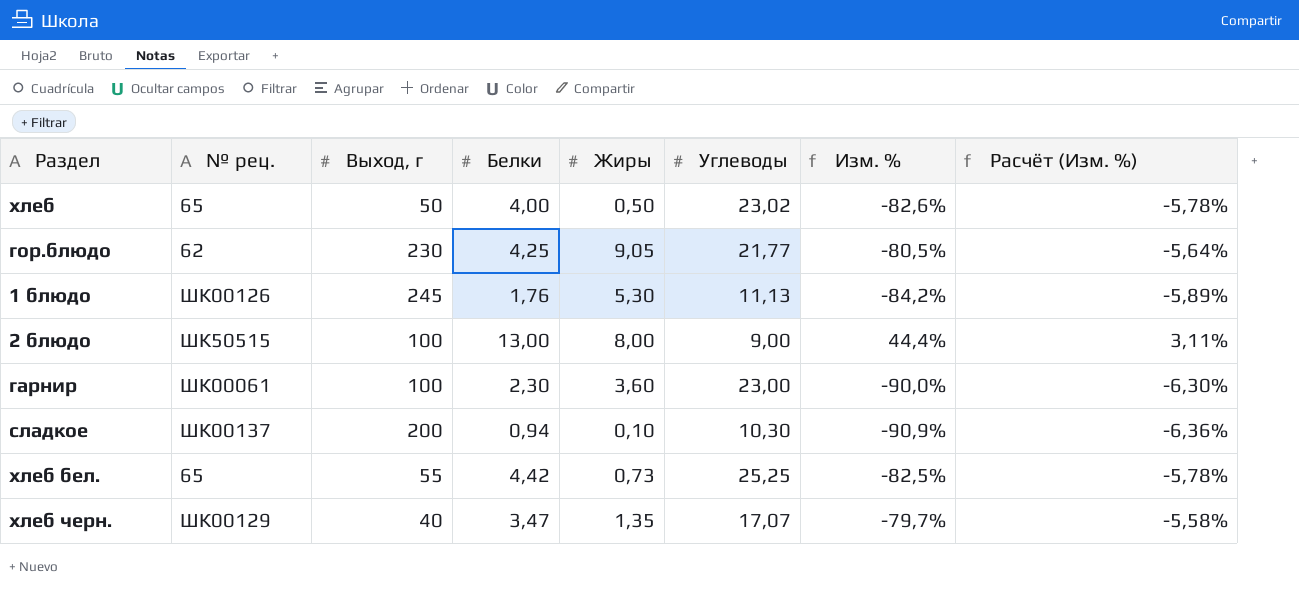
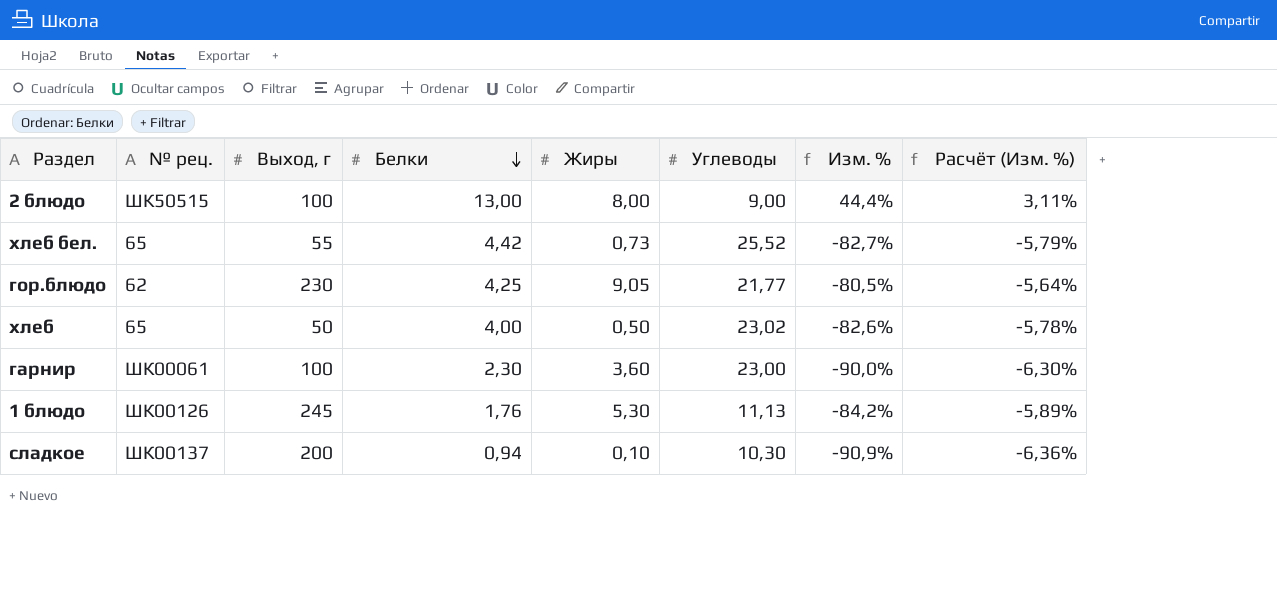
row order: none -> Белки descending
row хлеб черн.: ШК00129 | 40 | 3,47 | 1,35 | 17,07 | -79,7% | -5,58% -> none
хлеб бел. | Углеводы: 25,25 -> 25,52
хлеб бел. | Изм. %: -82,5% -> -82,7%
хлеб бел. | Расчёт (Изм. %): -5,78% -> -5,79%

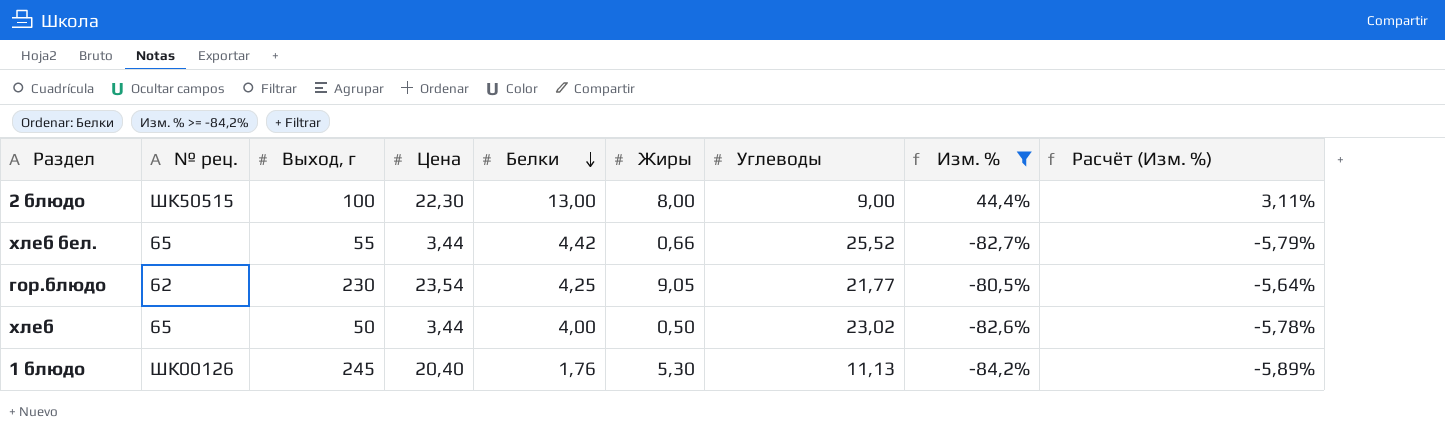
filter: none -> Изм. % >= -84,2%
column Цена | position: none -> 4
хлеб бел. | Жиры: 0,73 -> 0,66

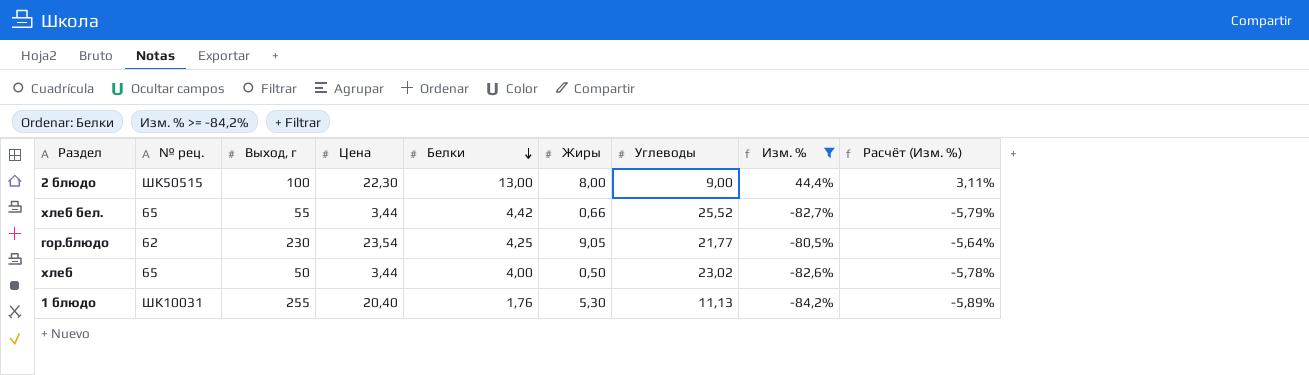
1 блюдо | № рец.: ШК00126 -> ШК10031
1 блюдо | Выход, г: 245 -> 255

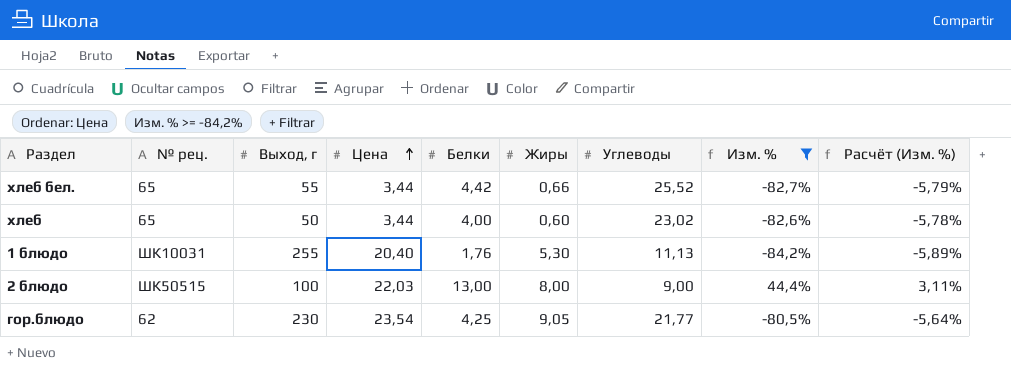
row order: Белки descending -> Цена ascending
хлеб | Жиры: 0,50 -> 0,60
2 блюдо | Цена: 22,30 -> 22,03

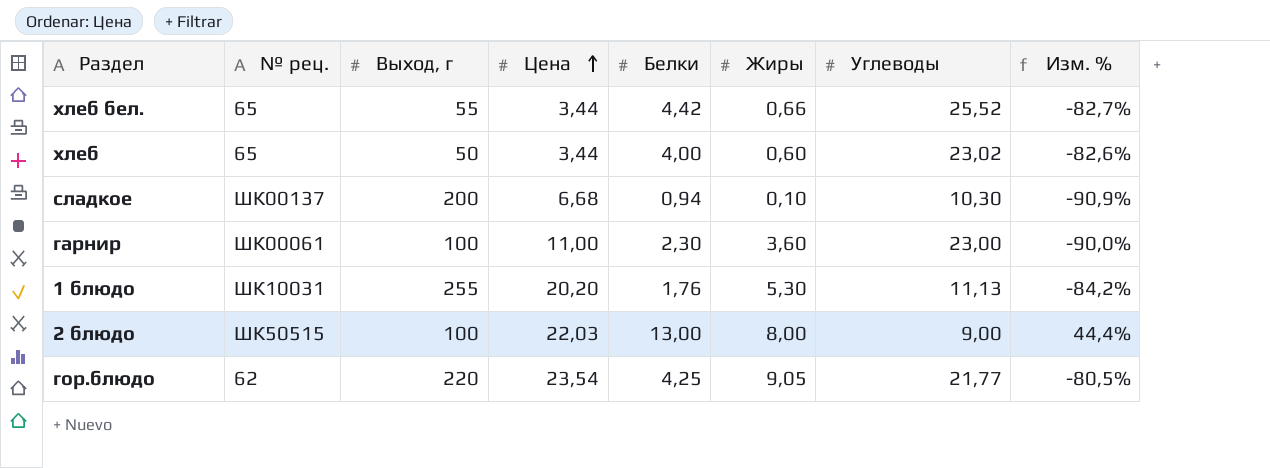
filter: Изм. % >= -84,2% -> none
column Расчёт (Изм. %) | formula: [Изм. %] * 0,07 -> none
1 блюдо | Цена: 20,40 -> 20,20
гор.блюдо | Выход, г: 230 -> 220

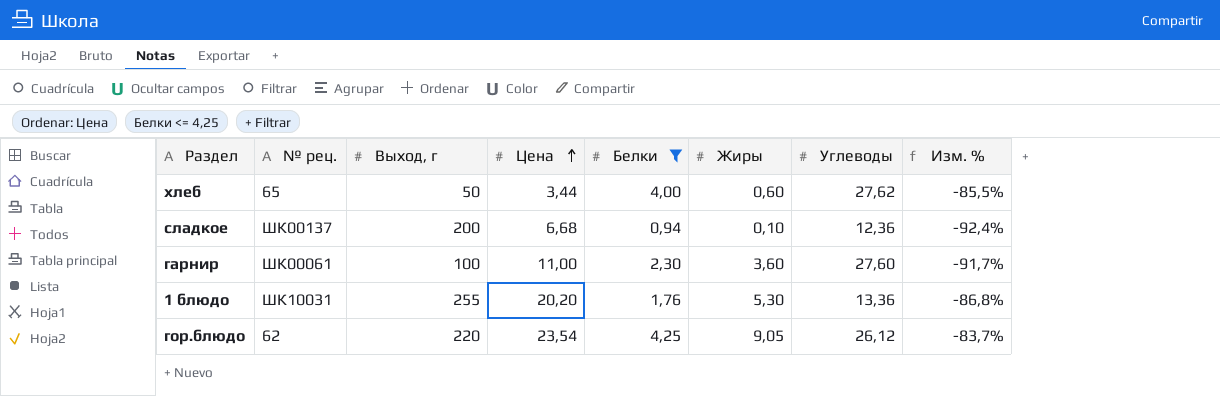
filter: none -> Белки <= 4,25
хлеб | Углеводы: 23,02 -> 27,62
хлеб | Изм. %: -82,6% -> -85,5%
сладкое | Углеводы: 10,30 -> 12,36
сладкое | Изм. %: -90,9% -> -92,4%
гарнир | Углеводы: 23,00 -> 27,60
гарнир | Изм. %: -90,0% -> -91,7%
1 блюдо | Углеводы: 11,13 -> 13,36
1 блюдо | Изм. %: -84,2% -> -86,8%
гор.блюдо | Углеводы: 21,77 -> 26,12
гор.блюдо | Изм. %: -80,5% -> -83,7%

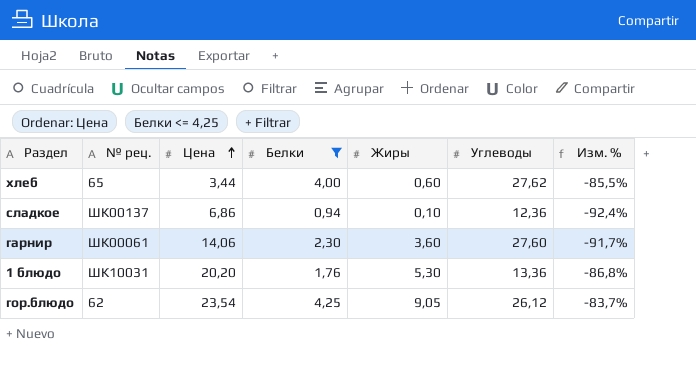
column Выход, г | position: 3 -> none
сладкое | Цена: 6,68 -> 6,86
гарнир | Цена: 11,00 -> 14,06

